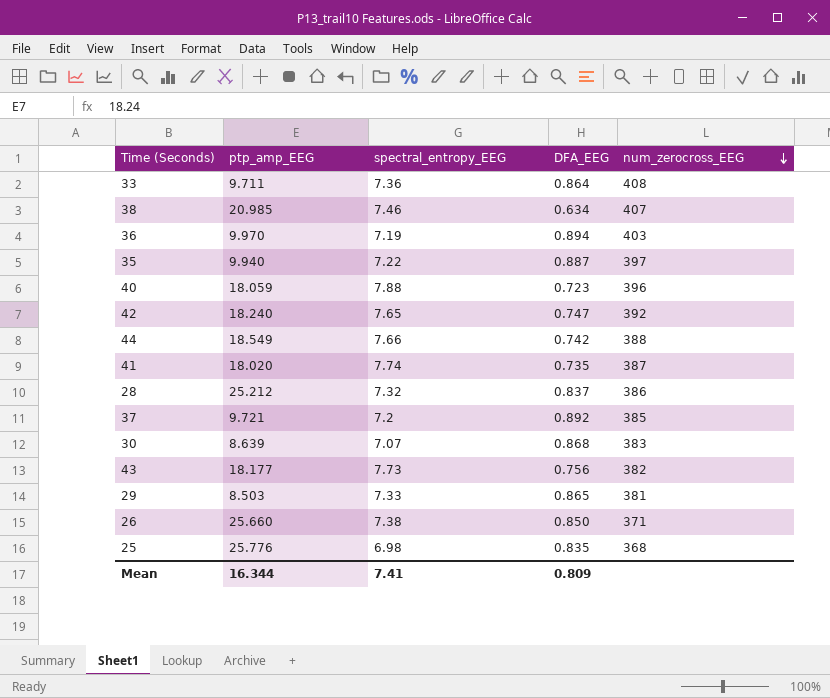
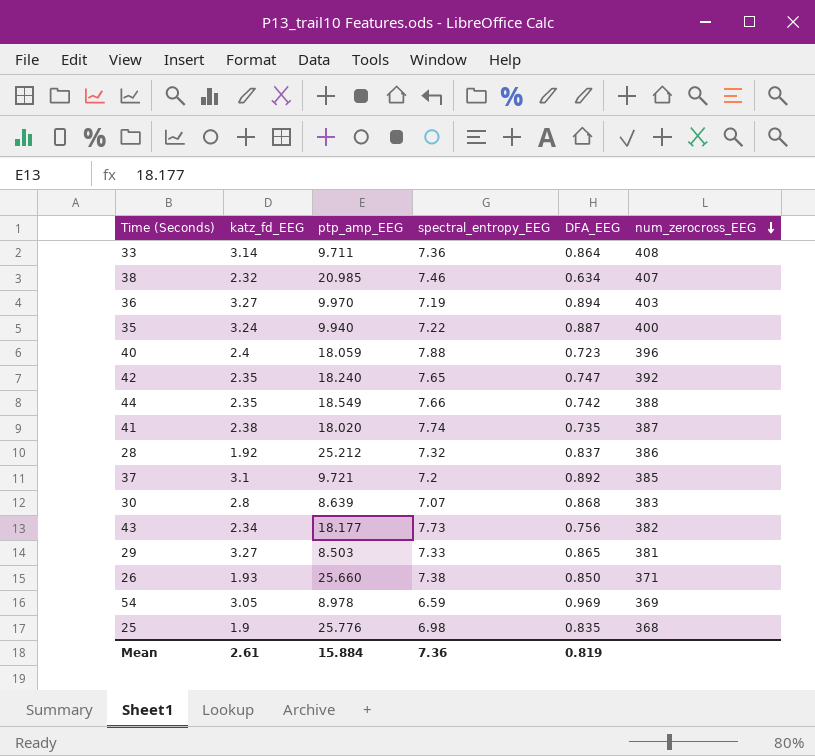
column katz_fd_EEG | position: none -> 2
35 | num_zerocross_EEG: 397 -> 400
row 54: none -> 3.05 | 8.978 | 6.59 | 0.969 | 369
Mean | ptp_amp_EEG: 16.344 -> 15.884
Mean | spectral_entropy_EEG: 7.41 -> 7.36
Mean | DFA_EEG: 0.809 -> 0.819

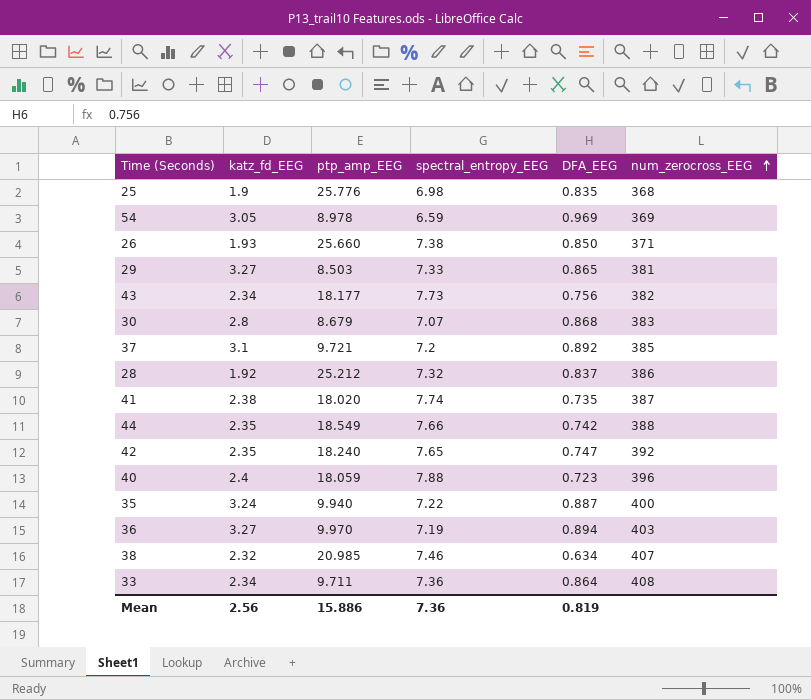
row order: num_zerocross_EEG descending -> num_zerocross_EEG ascending
30 | ptp_amp_EEG: 8.639 -> 8.679
33 | katz_fd_EEG: 3.14 -> 2.34
Mean | katz_fd_EEG: 2.61 -> 2.56
Mean | ptp_amp_EEG: 15.884 -> 15.886

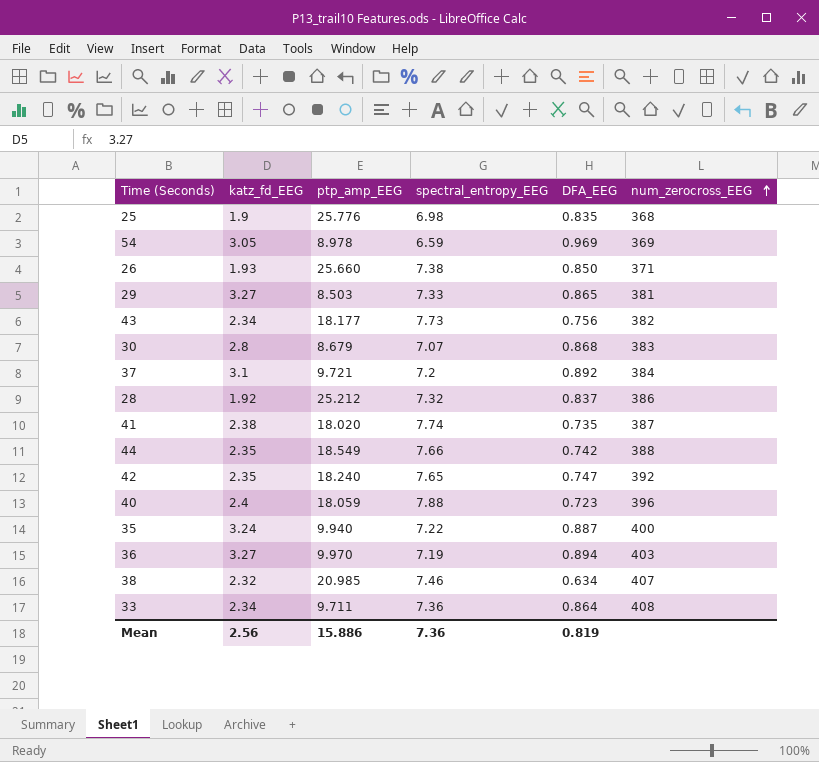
37 | num_zerocross_EEG: 385 -> 384

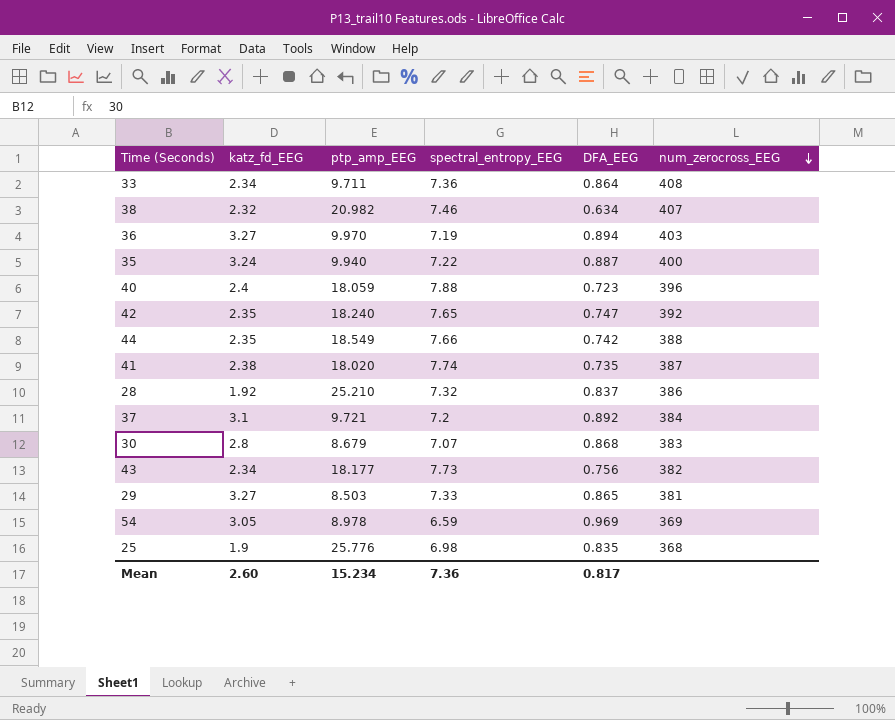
row order: num_zerocross_EEG ascending -> num_zerocross_EEG descending
row 26: 1.93 | 25.660 | 7.38 | 0.850 | 371 -> none
38 | ptp_amp_EEG: 20.985 -> 20.982
28 | ptp_amp_EEG: 25.212 -> 25.210
Mean | katz_fd_EEG: 2.56 -> 2.60
Mean | ptp_amp_EEG: 15.886 -> 15.234
Mean | DFA_EEG: 0.819 -> 0.817

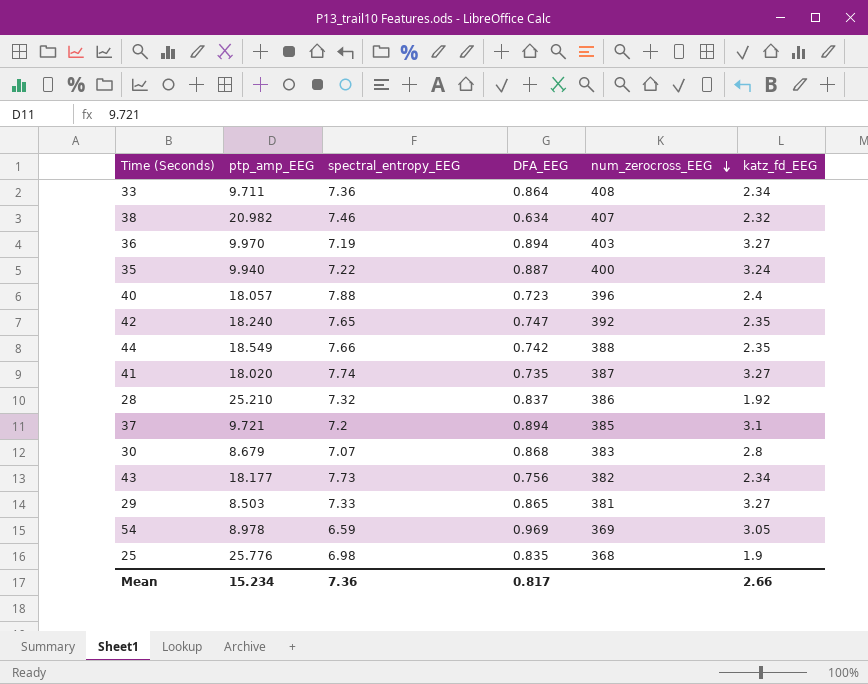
column katz_fd_EEG | position: 2 -> 6
40 | ptp_amp_EEG: 18.059 -> 18.057
41 | katz_fd_EEG: 2.38 -> 3.27
37 | DFA_EEG: 0.892 -> 0.894
37 | num_zerocross_EEG: 384 -> 385
Mean | katz_fd_EEG: 2.60 -> 2.66

